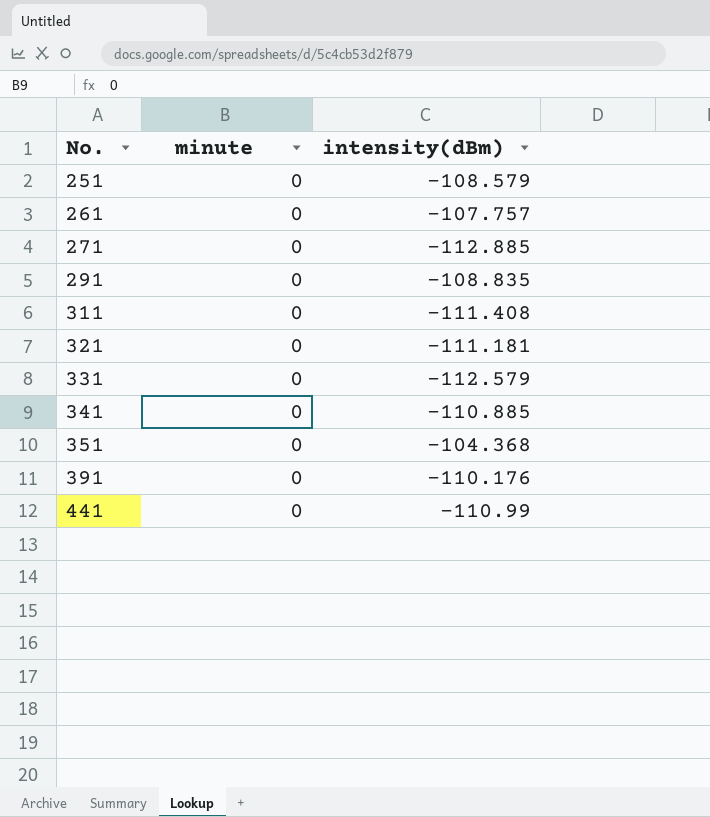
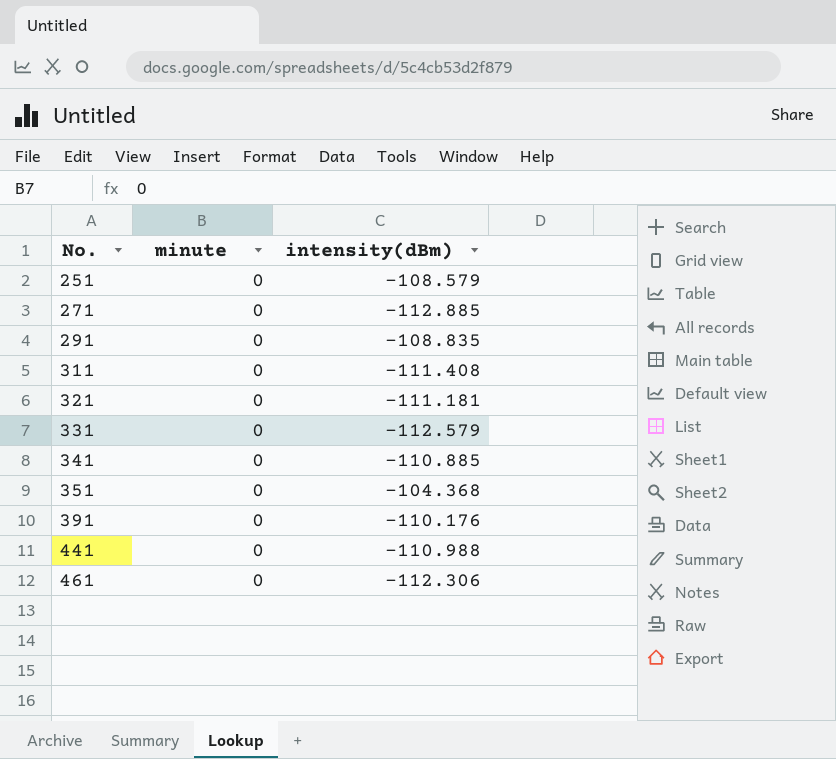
row 261: 0 | -107.757 -> none
441 | intensity(dBm): -110.99 -> -110.988
row 461: none -> 0 | -112.306

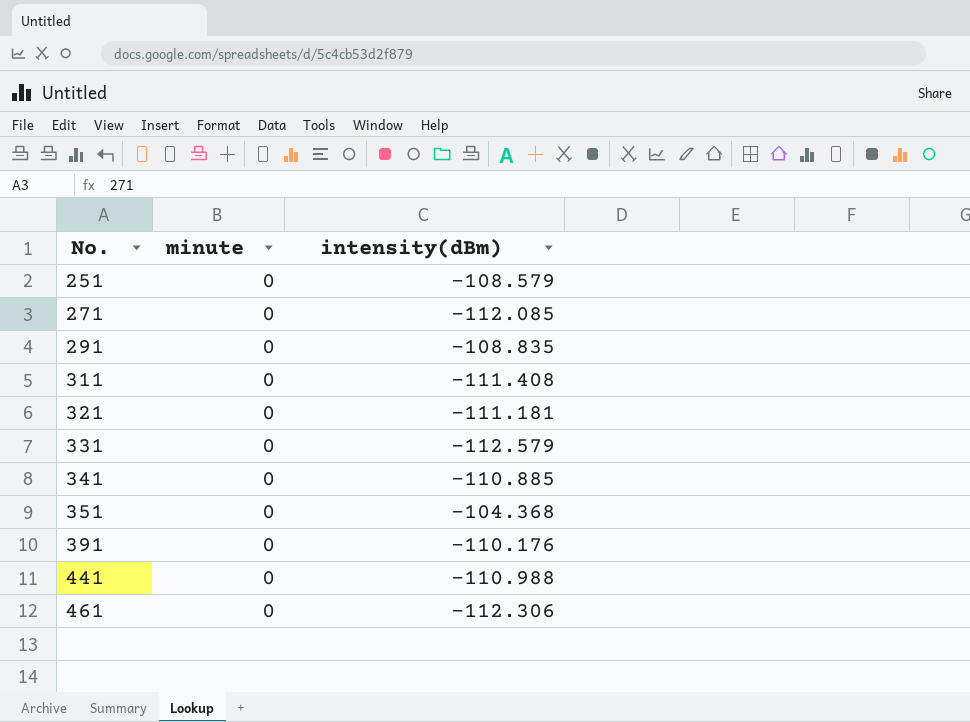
271 | intensity(dBm): -112.885 -> -112.085

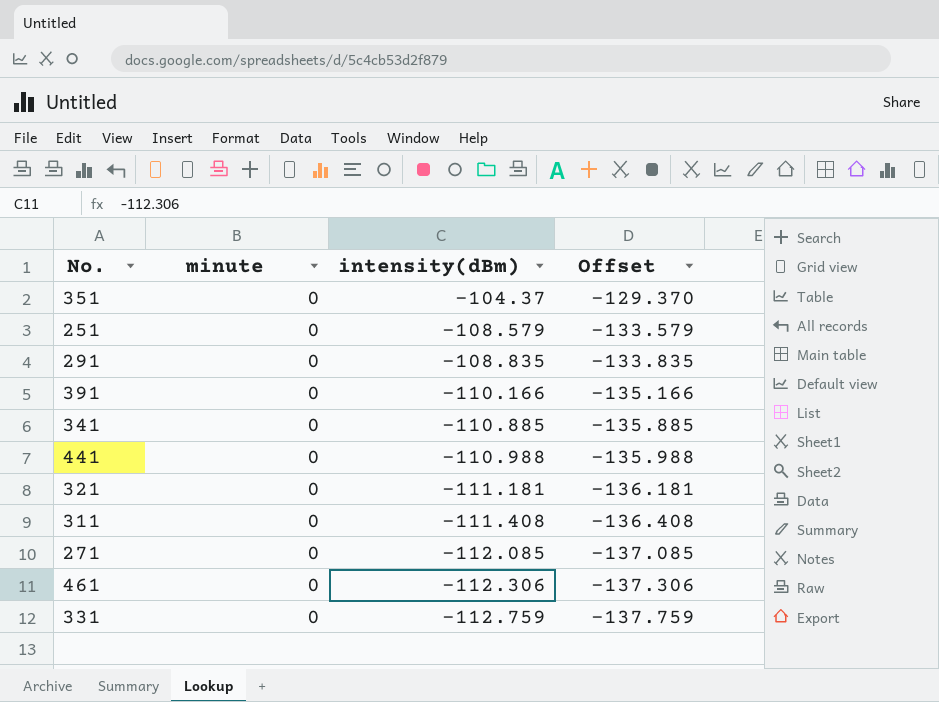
row order: No. ascending -> intensity(dBm) descending
column Offset | formula: none -> [intensity(dBm)] - 25
351 | intensity(dBm): -104.368 -> -104.37
391 | intensity(dBm): -110.176 -> -110.166
331 | intensity(dBm): -112.579 -> -112.759

